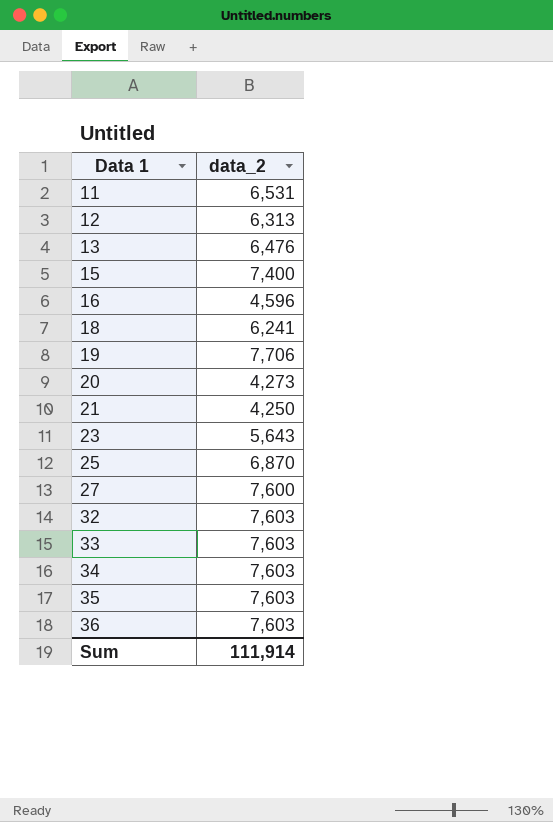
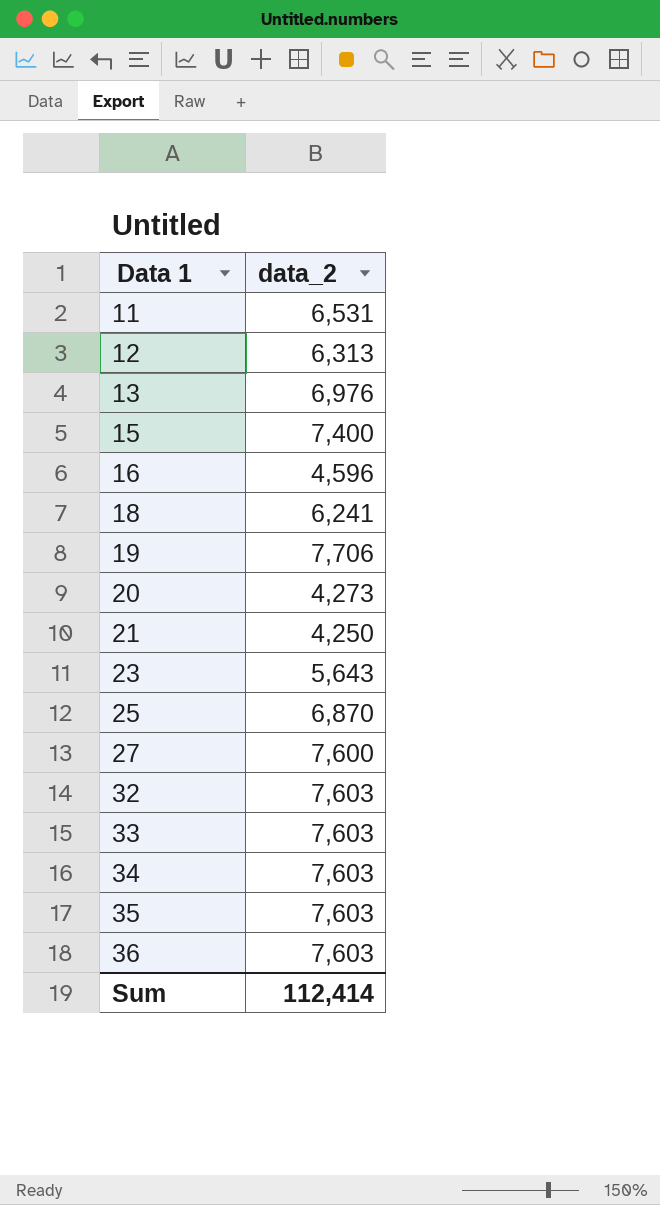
13 | data_2: 6,476 -> 6,976
Sum | data_2: 111,914 -> 112,414

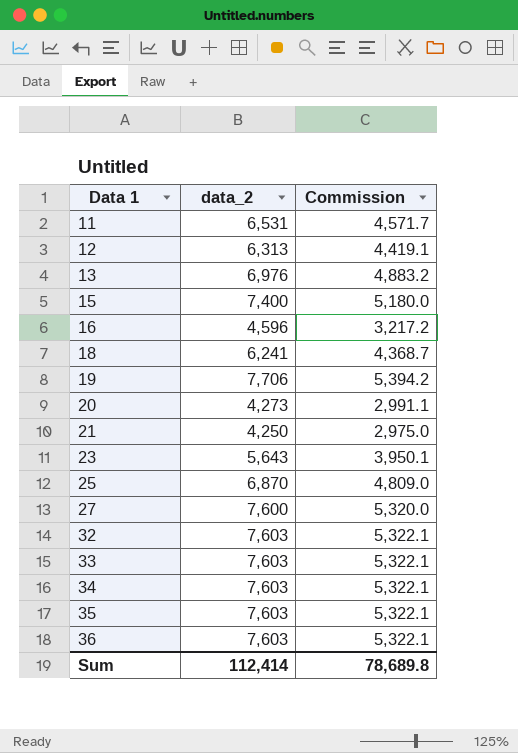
column Commission | formula: none -> [data_2] * 0.7

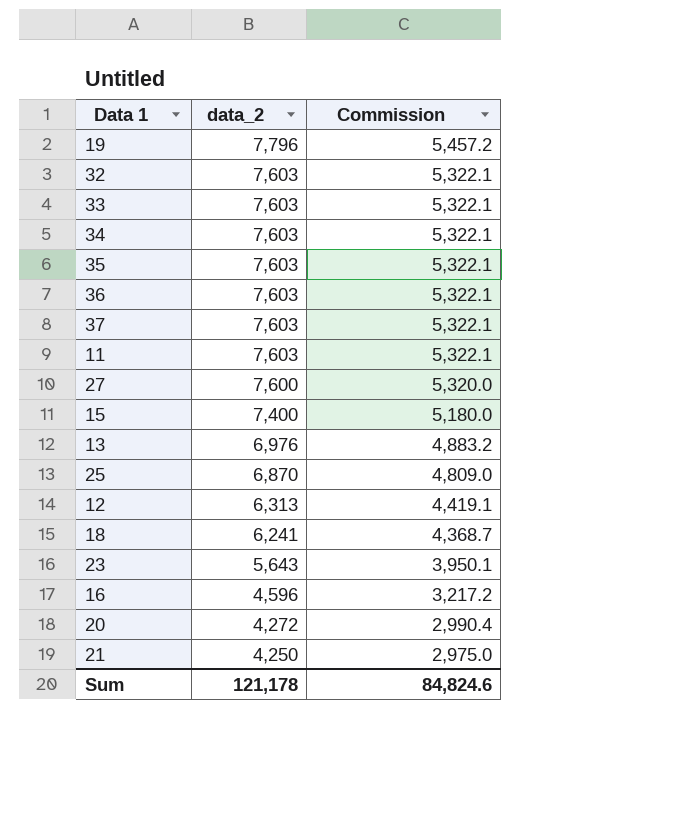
row order: Data 1 ascending -> data_2 descending
19 | data_2: 7,706 -> 7,796
19 | Commission: 5,394.2 -> 5,457.2
row 37: none -> 7,603 | 5,322.1
11 | data_2: 6,531 -> 7,603
11 | Commission: 4,571.7 -> 5,322.1
20 | data_2: 4,273 -> 4,272
20 | Commission: 2,991.1 -> 2,990.4
Sum | data_2: 112,414 -> 121,178
Sum | Commission: 78,689.8 -> 84,824.6

